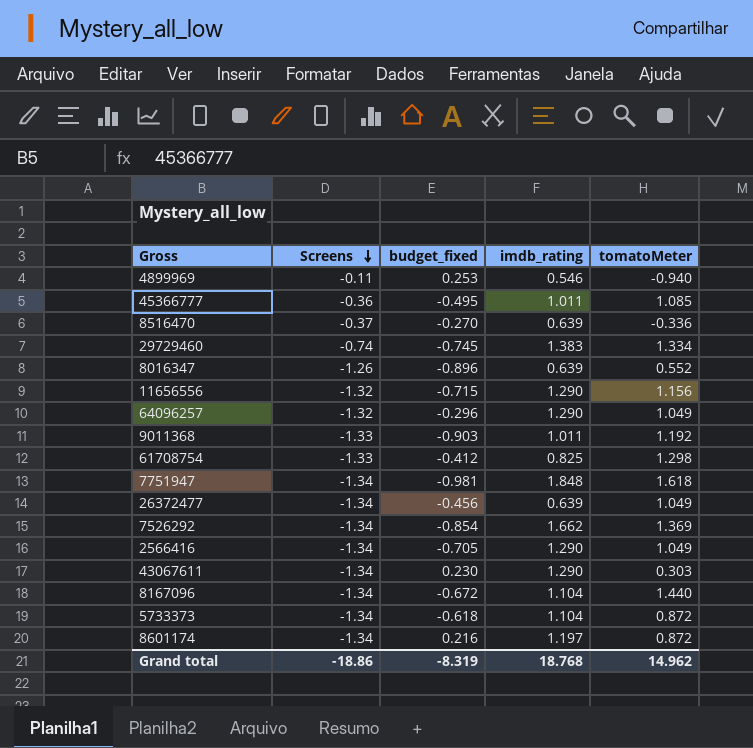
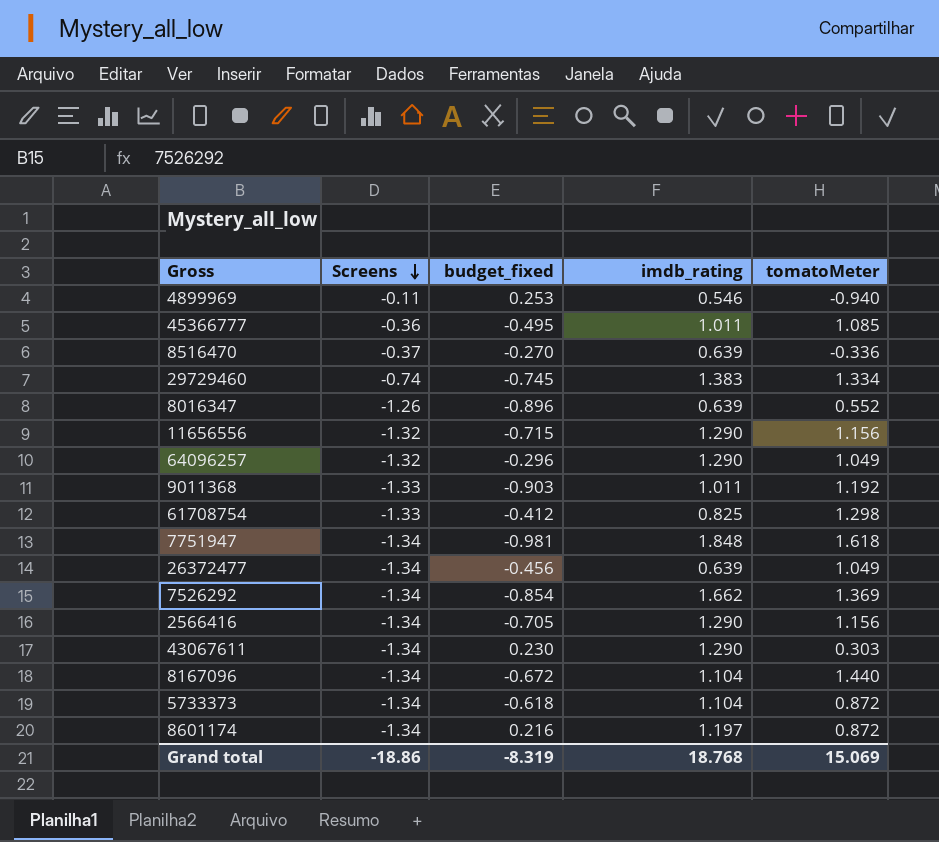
2566416 | tomatoMeter: 1.049 -> 1.156
Grand total | tomatoMeter: 14.962 -> 15.069

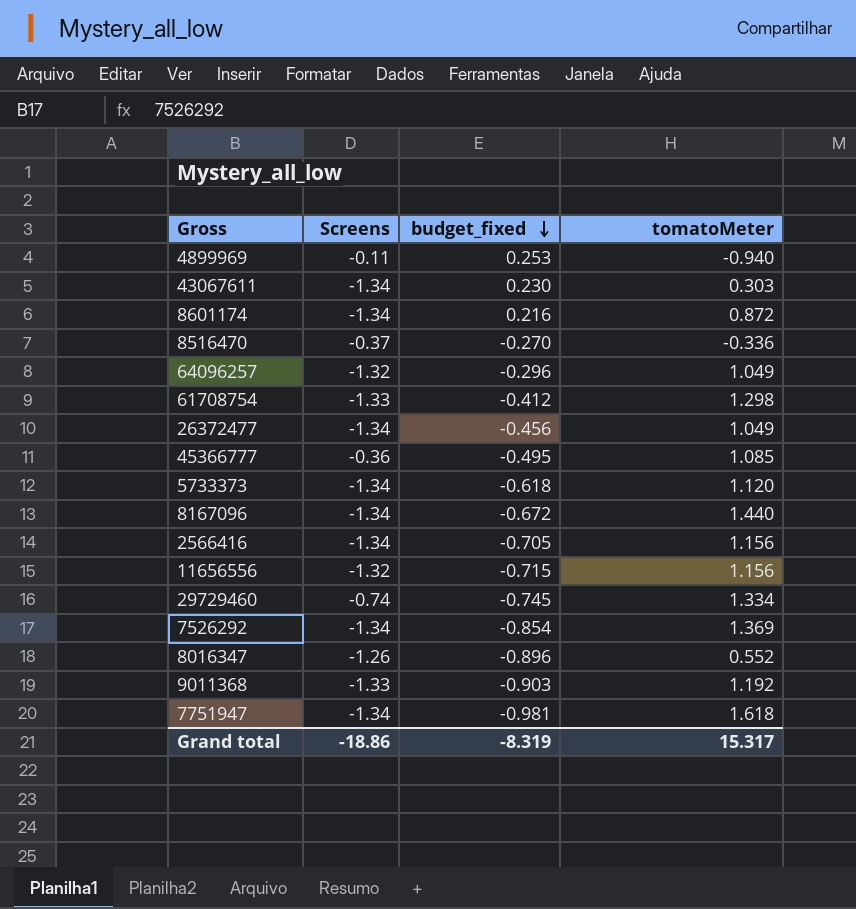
row order: Screens descending -> budget_fixed descending
column imdb_rating | position: 4 -> none
5733373 | tomatoMeter: 0.872 -> 1.120
Grand total | tomatoMeter: 15.069 -> 15.317

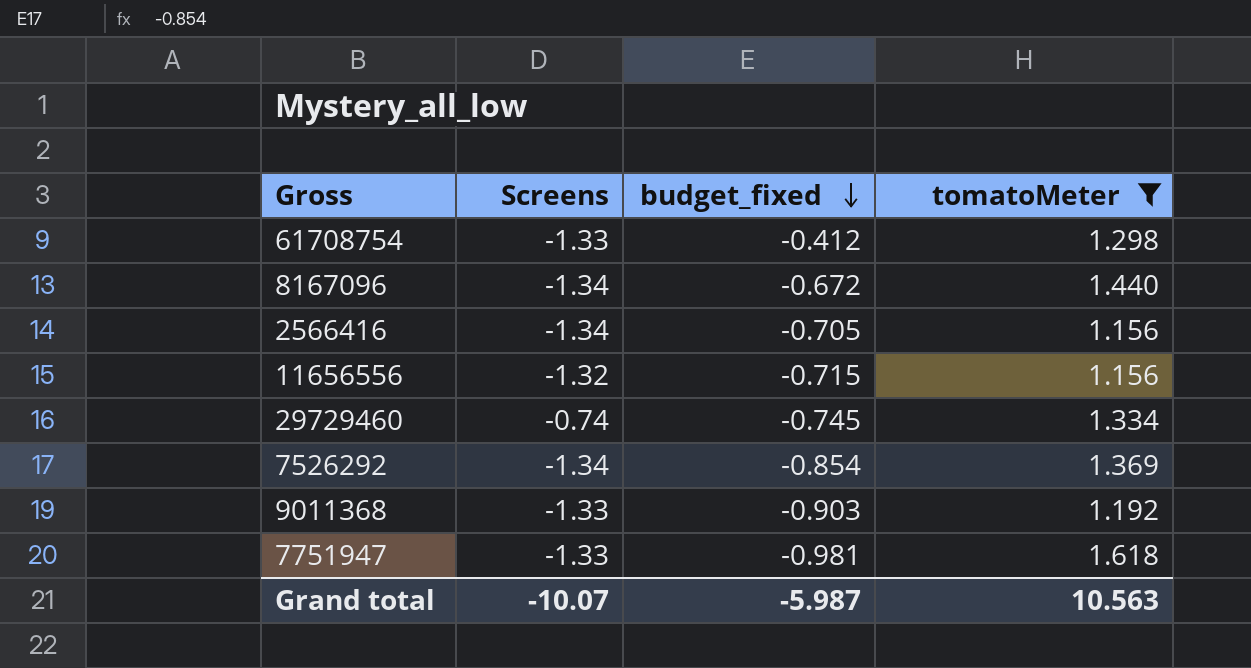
filter: none -> tomatoMeter >= 1.156
7751947 | Screens: -1.34 -> -1.33
Grand total | Screens: -18.86 -> -10.07
Grand total | budget_fixed: -8.319 -> -5.987
Grand total | tomatoMeter: 15.317 -> 10.563

